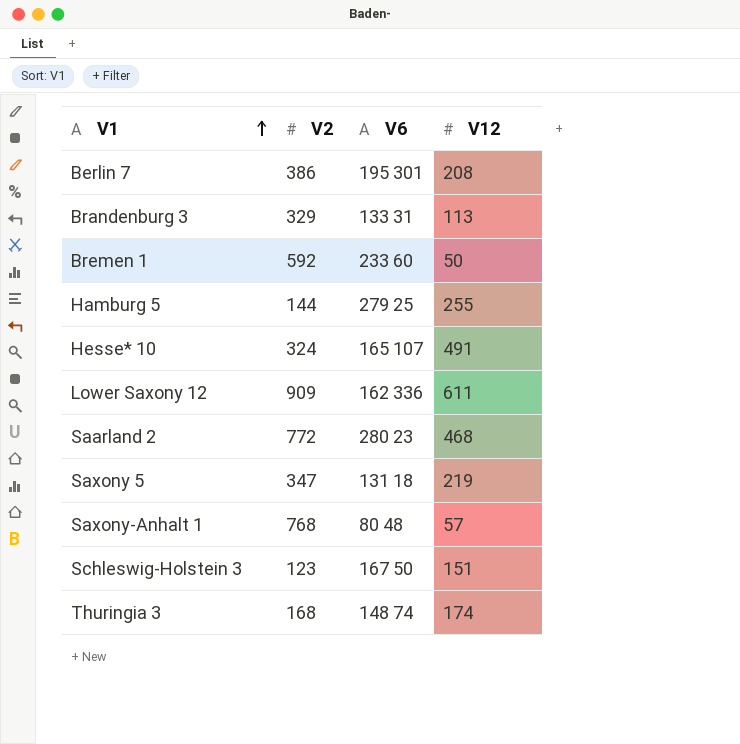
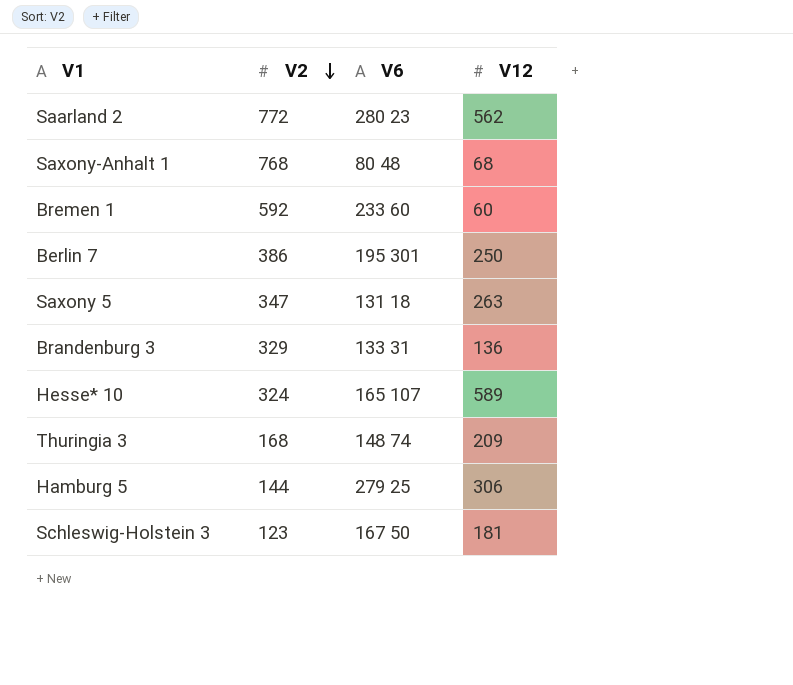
row order: V1 ascending -> V2 descending
row Lower Saxony 12: 909 | 162 336 | 611 -> none
Saarland 2 | V12: 468 -> 562
Saxony-Anhalt 1 | V12: 57 -> 68
Bremen 1 | V12: 50 -> 60
Berlin 7 | V12: 208 -> 250
Saxony 5 | V12: 219 -> 263
Brandenburg 3 | V12: 113 -> 136
Hesse* 10 | V12: 491 -> 589
Thuringia 3 | V12: 174 -> 209
Hamburg 5 | V12: 255 -> 306
Schleswig-Holstein 3 | V12: 151 -> 181

